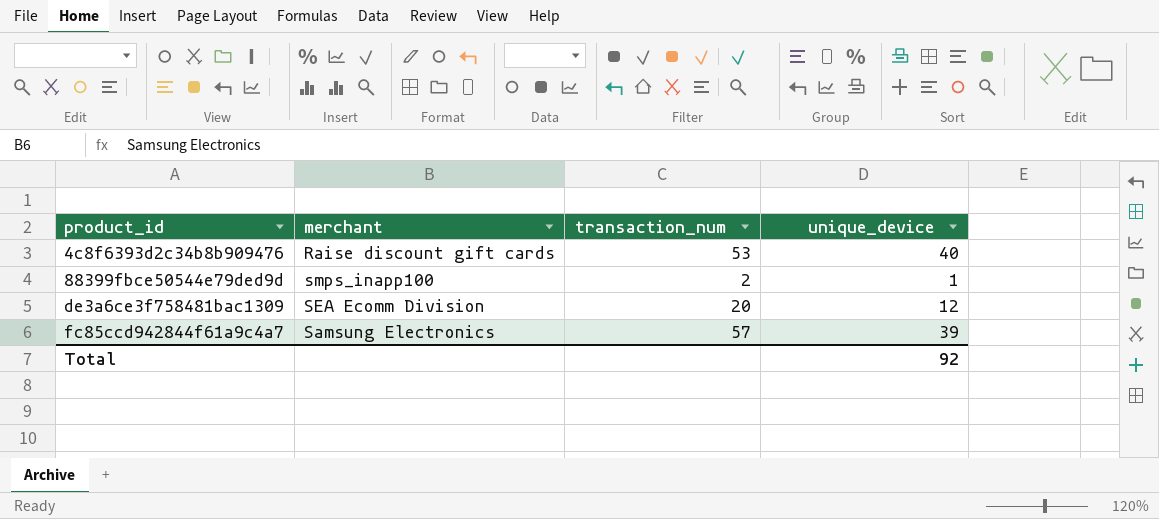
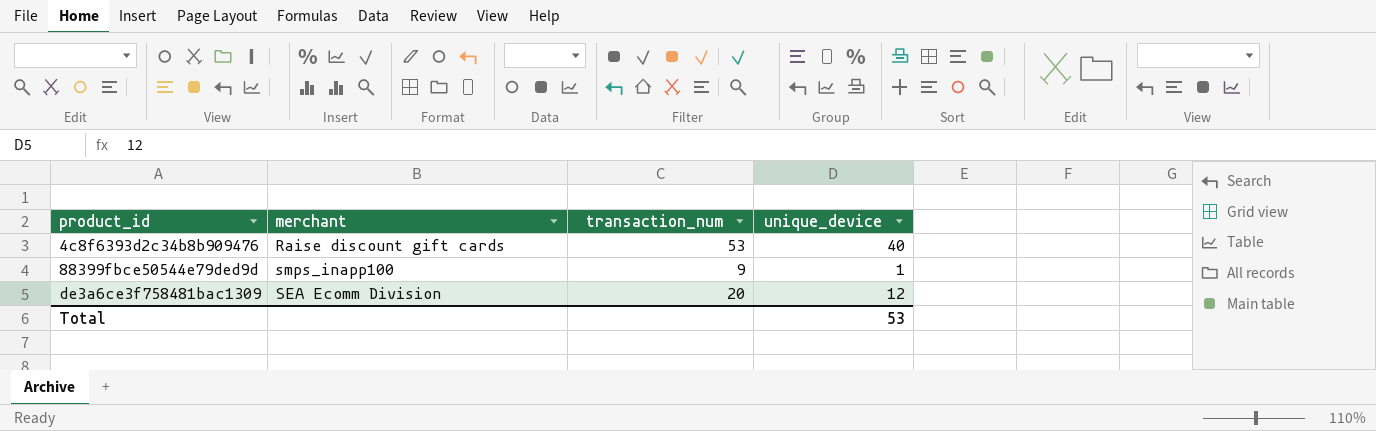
row fc85ccd942844f61a9c4a7: Samsung Electronics | 57 | 39 -> none
88399fbce50544e79ded9d | transaction_num: 2 -> 9
Total | unique_device: 92 -> 53

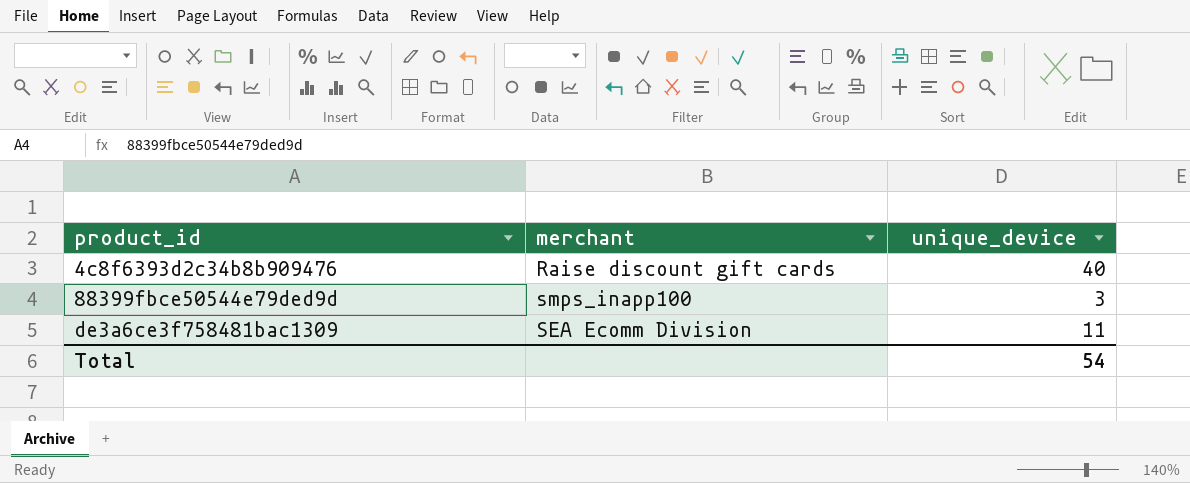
column transaction_num | position: 3 -> none
88399fbce50544e79ded9d | unique_device: 1 -> 3
de3a6ce3f758481bac1309 | unique_device: 12 -> 11
Total | unique_device: 53 -> 54

